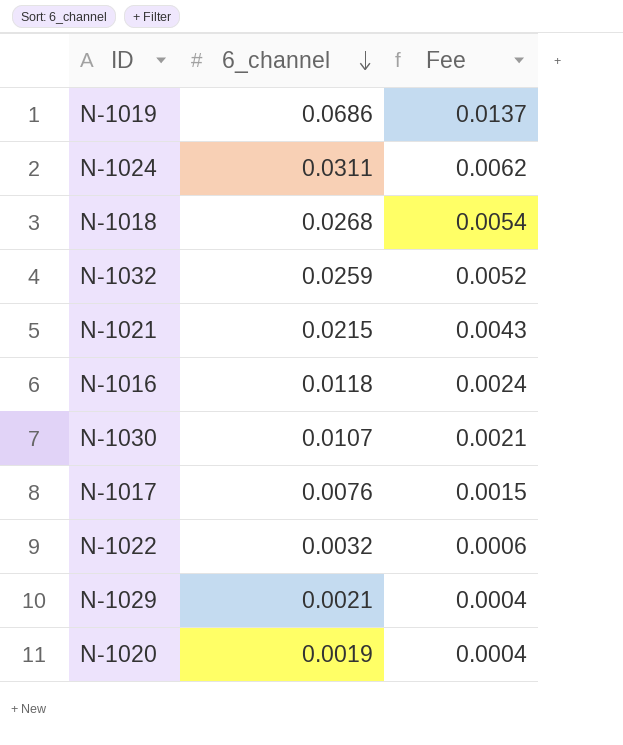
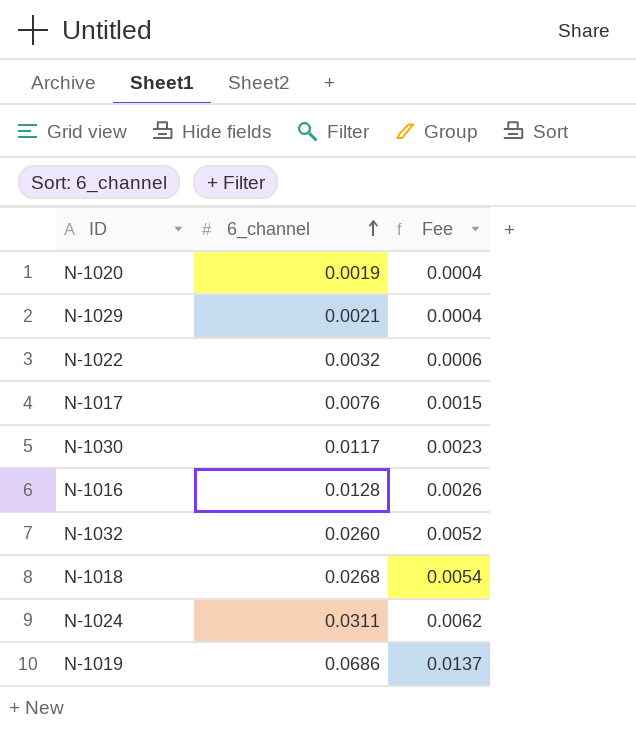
row order: 6_channel descending -> 6_channel ascending
row N-1021: 0.0215 | 0.0043 -> none
N-1030 | 6_channel: 0.0107 -> 0.0117
N-1030 | Fee: 0.0021 -> 0.0023
N-1016 | 6_channel: 0.0118 -> 0.0128
N-1016 | Fee: 0.0024 -> 0.0026
N-1032 | 6_channel: 0.0259 -> 0.0260

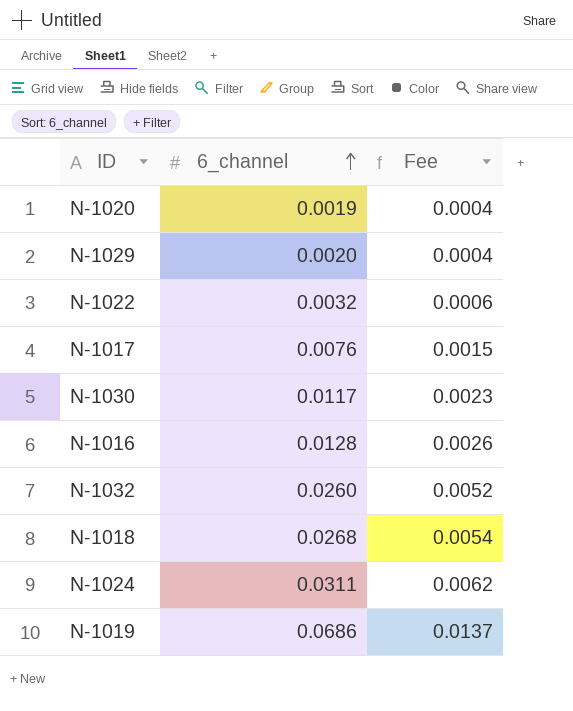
N-1029 | 6_channel: 0.0021 -> 0.0020

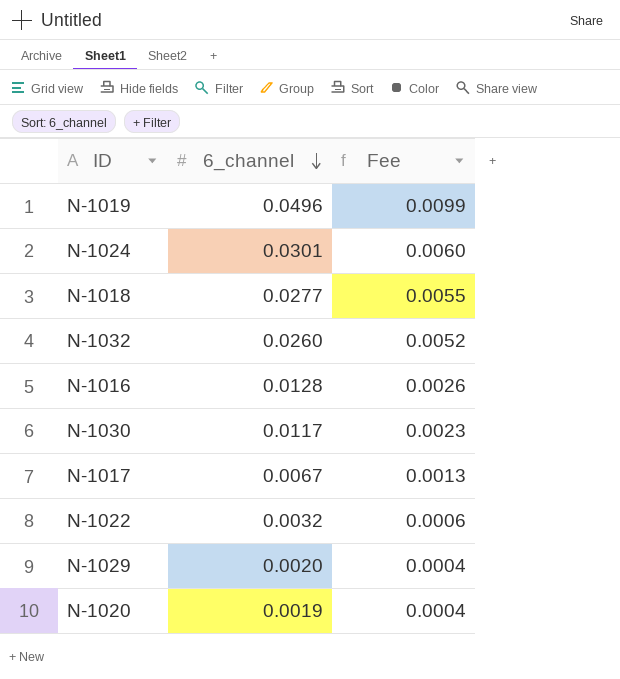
row order: 6_channel ascending -> 6_channel descending
N-1019 | 6_channel: 0.0686 -> 0.0496
N-1019 | Fee: 0.0137 -> 0.0099
N-1024 | 6_channel: 0.0311 -> 0.0301
N-1024 | Fee: 0.0062 -> 0.0060
N-1018 | 6_channel: 0.0268 -> 0.0277
N-1018 | Fee: 0.0054 -> 0.0055
N-1017 | 6_channel: 0.0076 -> 0.0067
N-1017 | Fee: 0.0015 -> 0.0013

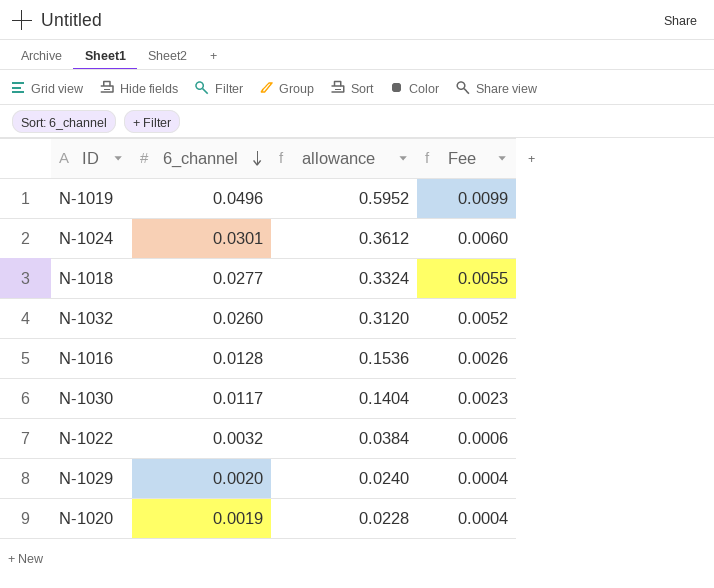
column allowance | formula: none -> [6_channel] * 12
row N-1017: 0.0067 | 0.0013 -> none

